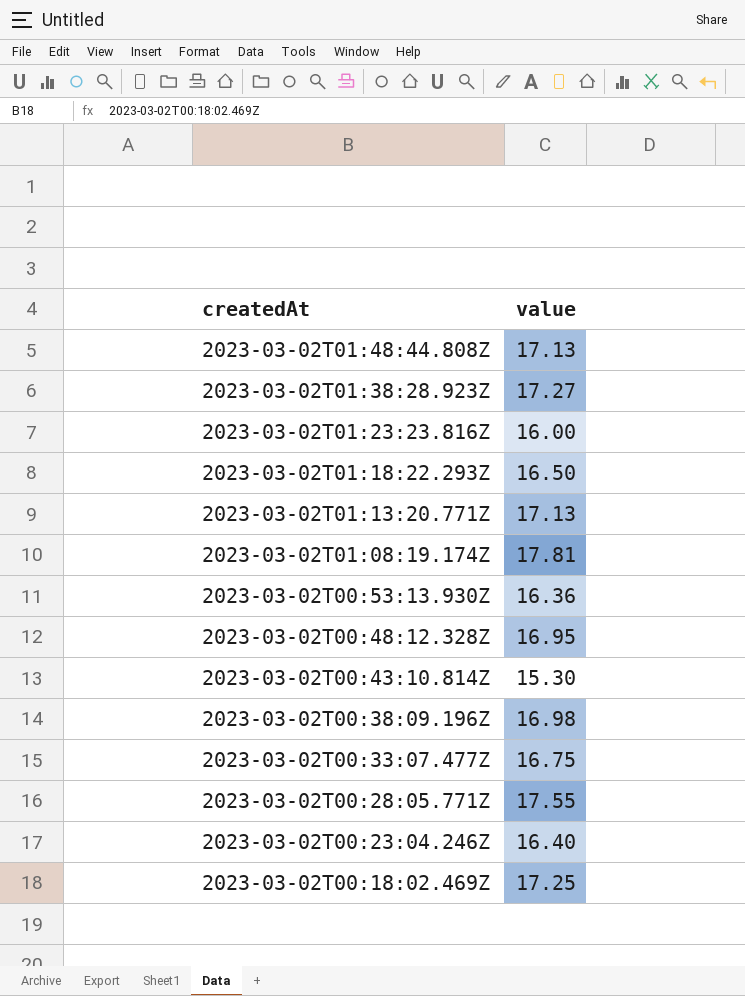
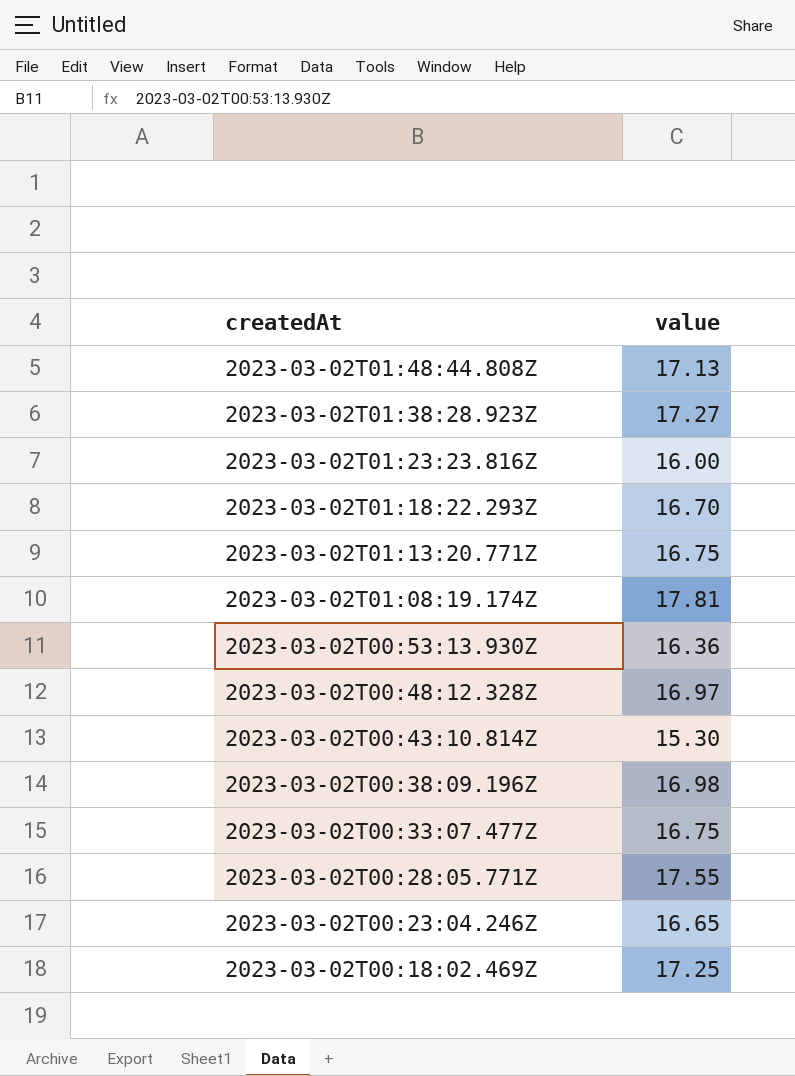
2023-03-02T01:18:22.293Z | value: 16.50 -> 16.70
2023-03-02T01:13:20.771Z | value: 17.13 -> 16.75
2023-03-02T00:48:12.328Z | value: 16.95 -> 16.97
2023-03-02T00:23:04.246Z | value: 16.40 -> 16.65

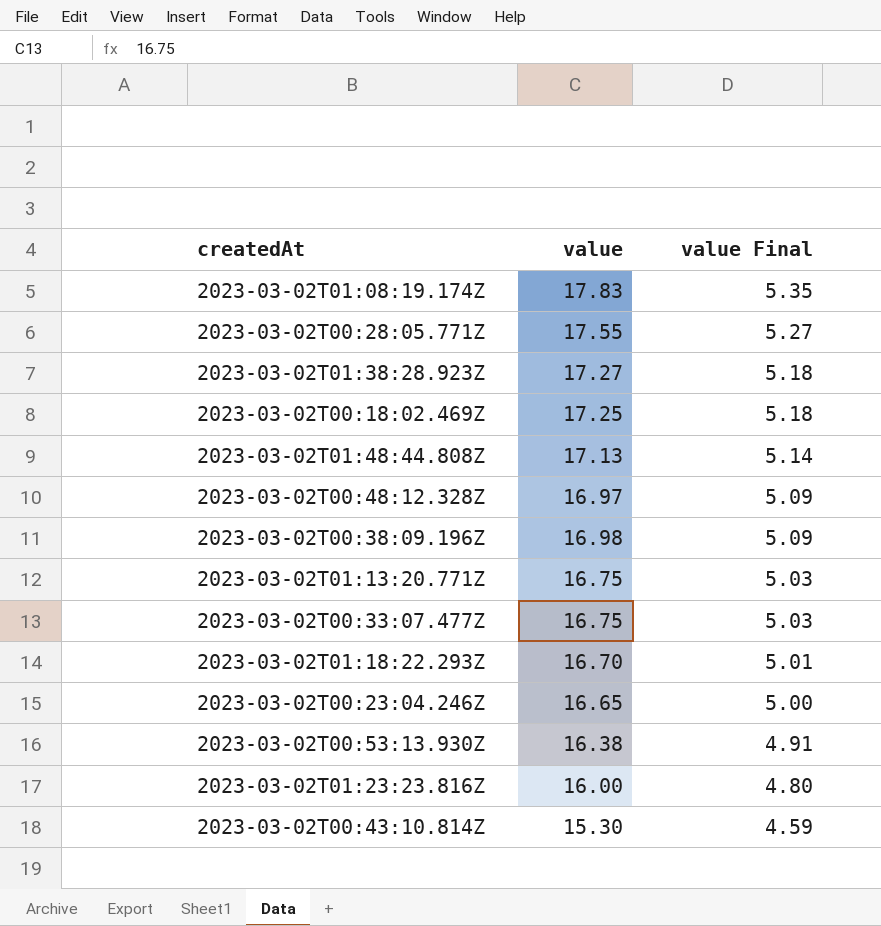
row order: createdAt descending -> value Final descending
column value Final | formula: none -> [value] * 0.3
2023-03-02T01:08:19.174Z | value: 17.81 -> 17.83
2023-03-02T00:53:13.930Z | value: 16.36 -> 16.38

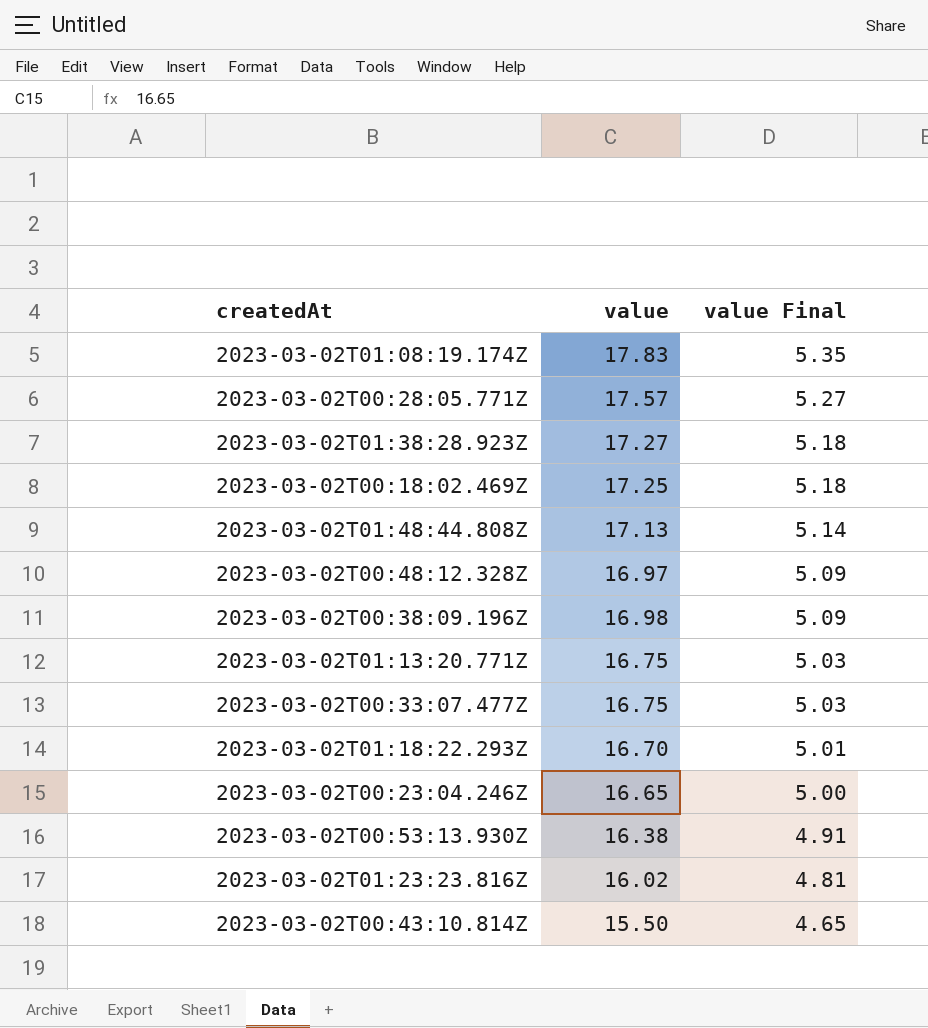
2023-03-02T00:28:05.771Z | value: 17.55 -> 17.57
2023-03-02T01:23:23.816Z | value: 16.00 -> 16.02
2023-03-02T01:23:23.816Z | value Final: 4.80 -> 4.81
2023-03-02T00:43:10.814Z | value: 15.30 -> 15.50
2023-03-02T00:43:10.814Z | value Final: 4.59 -> 4.65

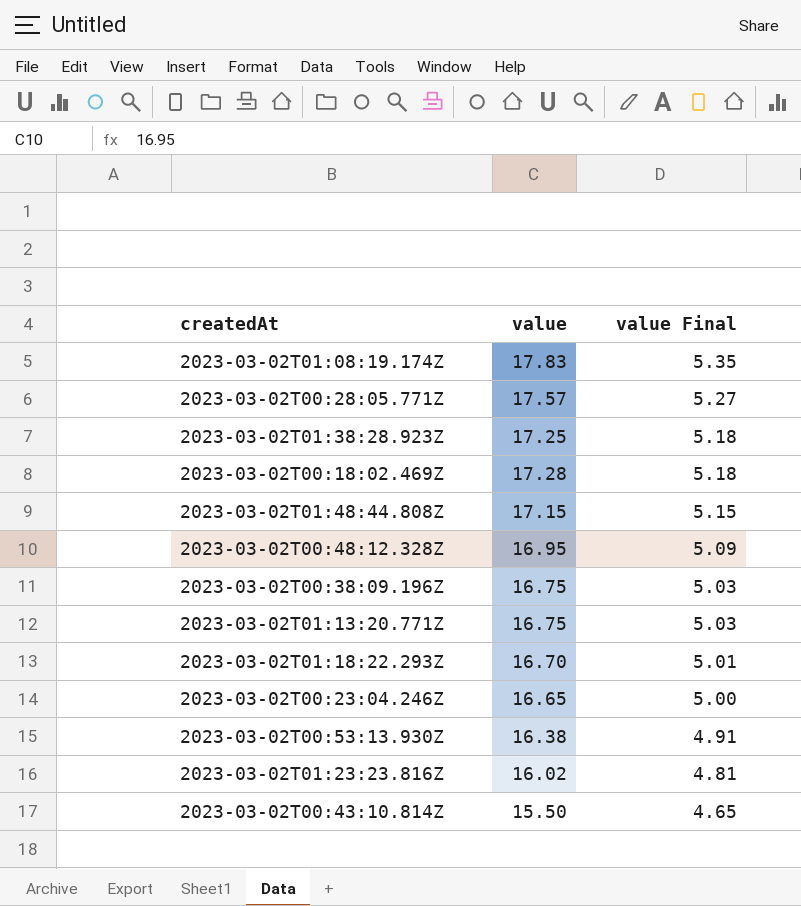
row 2023-03-02T00:33:07.477Z: 16.75 | 5.03 -> none
2023-03-02T01:38:28.923Z | value: 17.27 -> 17.25
2023-03-02T00:18:02.469Z | value: 17.25 -> 17.28
2023-03-02T01:48:44.808Z | value: 17.13 -> 17.15
2023-03-02T01:48:44.808Z | value Final: 5.14 -> 5.15
2023-03-02T00:48:12.328Z | value: 16.97 -> 16.95
2023-03-02T00:38:09.196Z | value: 16.98 -> 16.75
2023-03-02T00:38:09.196Z | value Final: 5.09 -> 5.03

